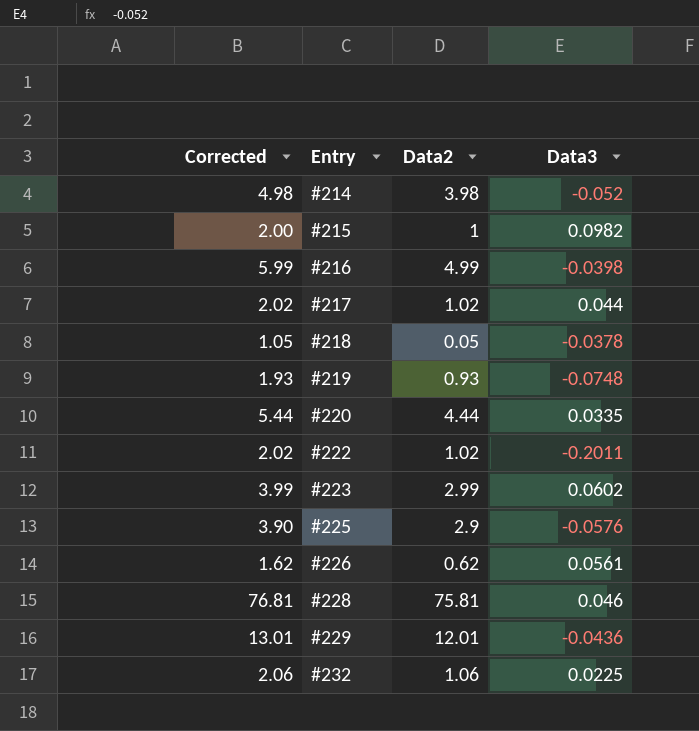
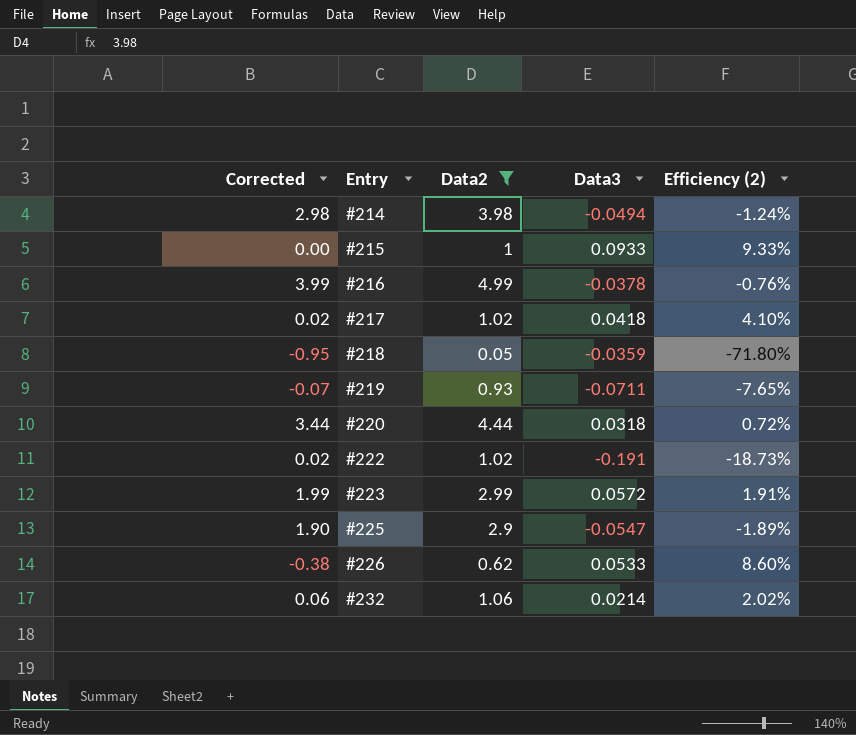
filter: none -> Data2 <= 4.99
column Corrected | formula: [Data2] + 1 -> [Data2] - 1
column Efficiency (2) | formula: none -> [Data3] / [Data2]
#214 | Data3: -0.052 -> -0.0494
#215 | Data3: 0.0982 -> 0.0933
#216 | Data3: -0.0398 -> -0.0378
#217 | Data3: 0.044 -> 0.0418
#218 | Data3: -0.0378 -> -0.0359
#219 | Data3: -0.0748 -> -0.0711
#220 | Data3: 0.0335 -> 0.0318
#222 | Data3: -0.2011 -> -0.191
#223 | Data3: 0.0602 -> 0.0572
#225 | Data3: -0.0576 -> -0.0547
#226 | Data3: 0.0561 -> 0.0533
#232 | Data3: 0.0225 -> 0.0214

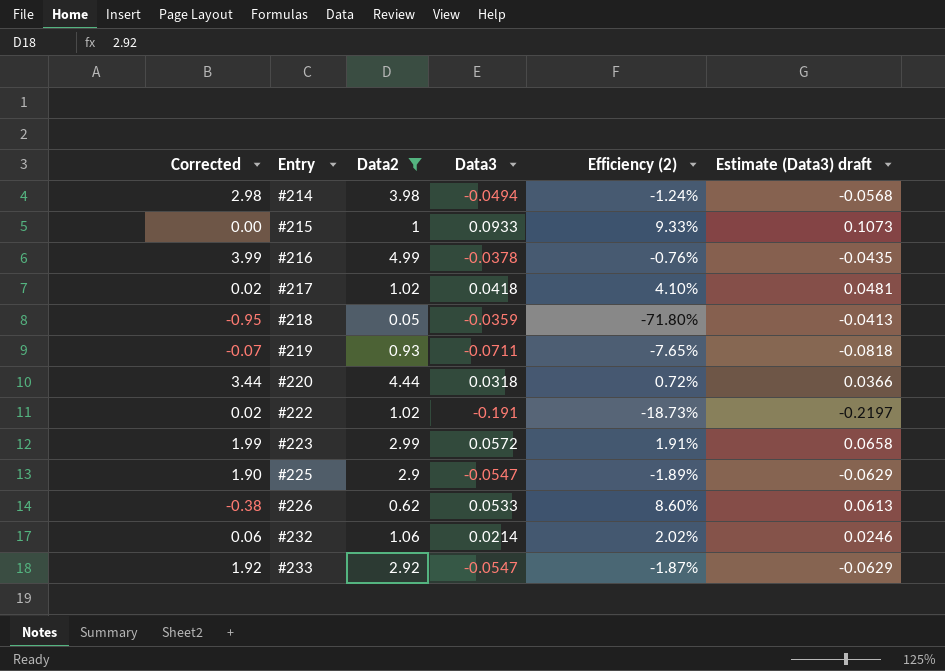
column Estimate (Data3) draft | formula: none -> [Data3] * 1.15
row #233: none -> 1.92 | 2.92 | -0.0547 | -1.87% | -0.0629

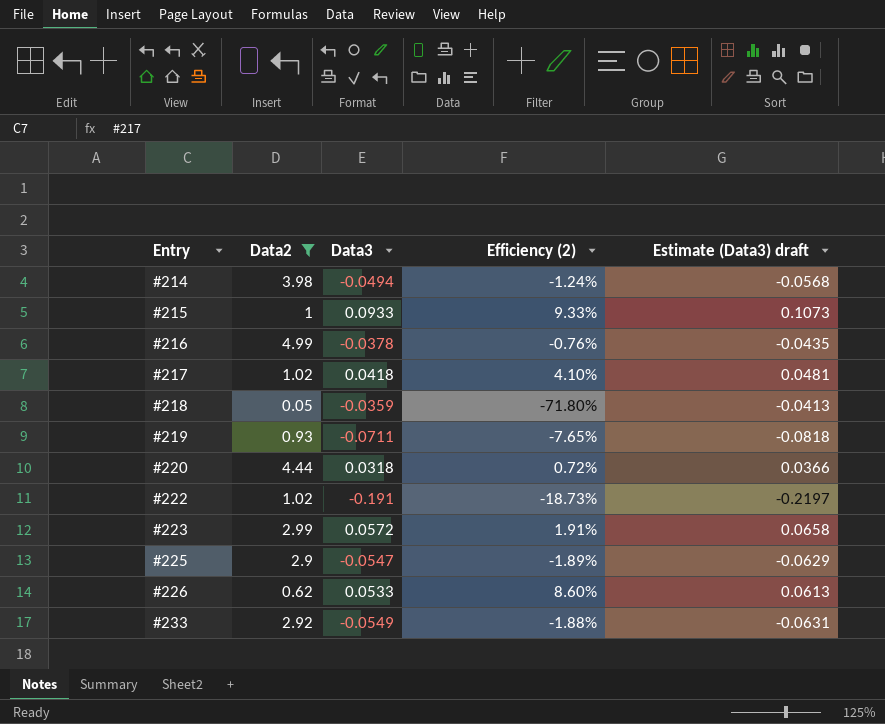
column Corrected | formula: [Data2] - 1 -> none
row #232: 0.06 | 1.06 | 0.0214 | 2.02% | 0.0246 -> none
#233 | Data3: -0.0547 -> -0.0549
#233 | Efficiency (2): -1.87% -> -1.88%
#233 | Estimate (Data3) draft: -0.0629 -> -0.0631

